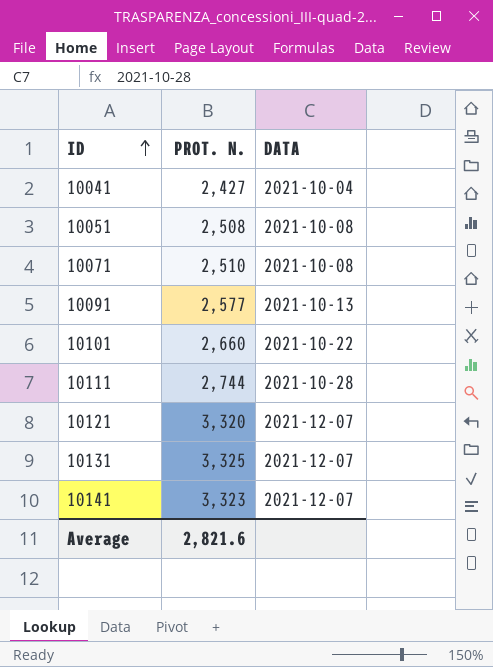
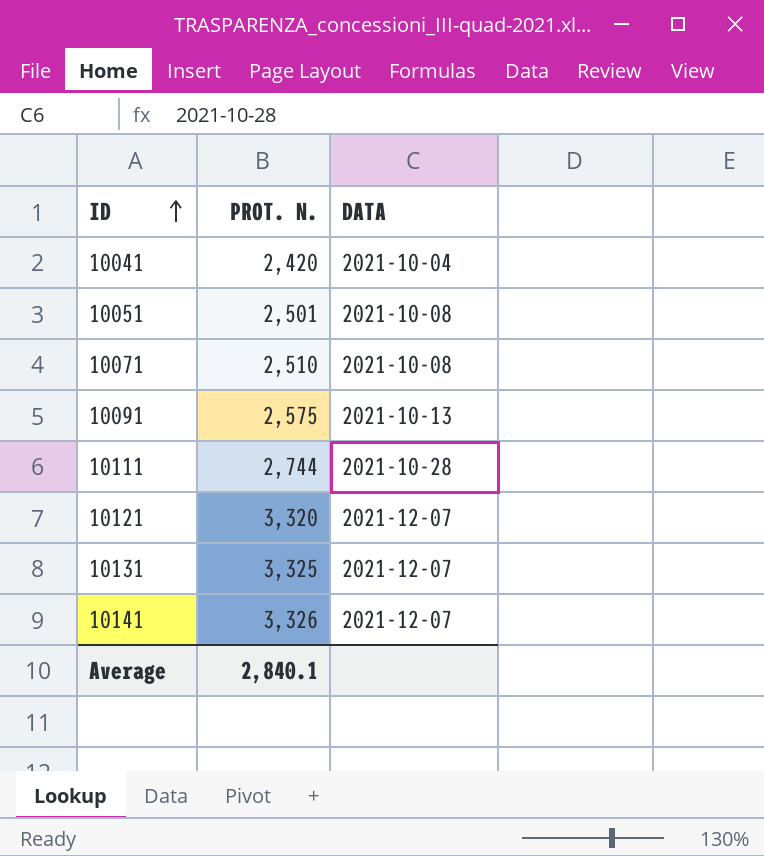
row 10101: 2,660 | 2021-10-22 -> none
10041 | PROT. N.: 2,427 -> 2,420
10051 | PROT. N.: 2,508 -> 2,501
10091 | PROT. N.: 2,577 -> 2,575
10141 | PROT. N.: 3,323 -> 3,326
Average | PROT. N.: 2,821.6 -> 2,840.1

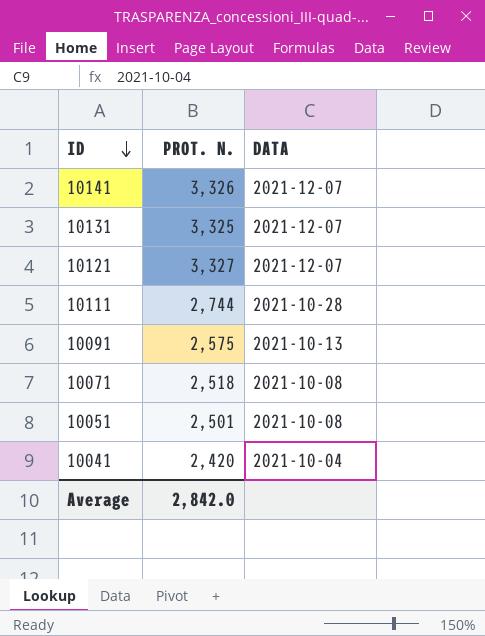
row order: ID ascending -> ID descending
10121 | PROT. N.: 3,320 -> 3,327
10071 | PROT. N.: 2,510 -> 2,518
Average | PROT. N.: 2,840.1 -> 2,842.0

